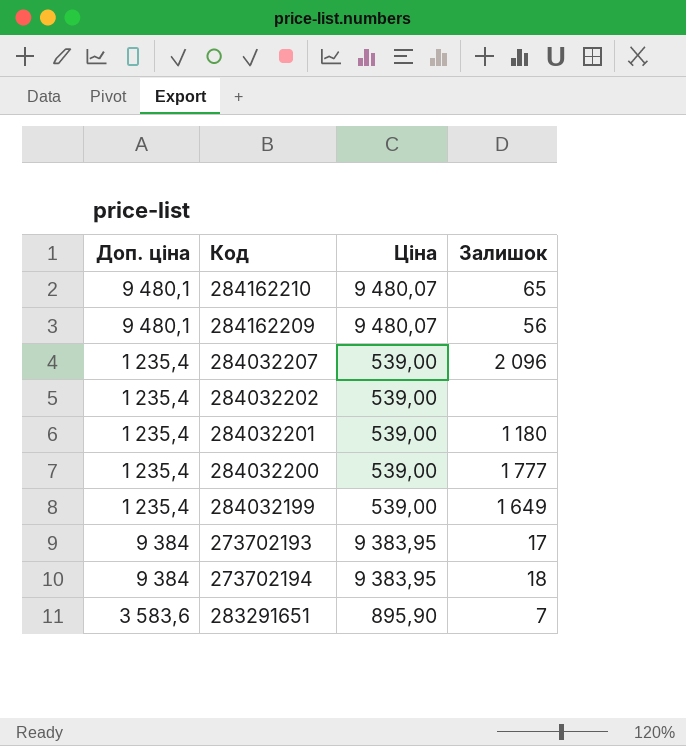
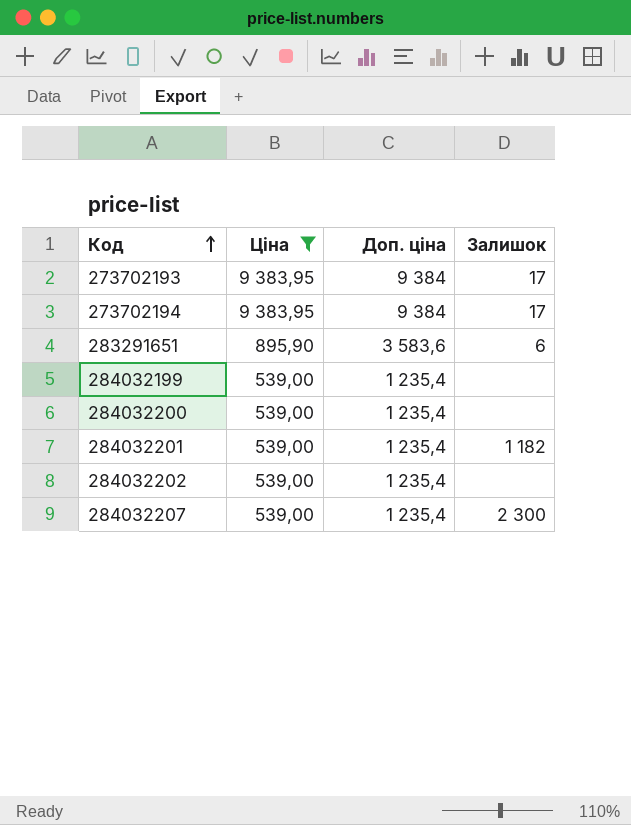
filter: none -> Ціна != 9 480,07
row order: none -> Код ascending
column Доп. ціна | position: 1 -> 3
273702194 | Залишок: 18 -> 17
283291651 | Залишок: 7 -> 6
284032199 | Залишок: 1 649 -> none
284032200 | Залишок: 1 777 -> none
284032201 | Залишок: 1 180 -> 1 182
284032207 | Залишок: 2 096 -> 2 300

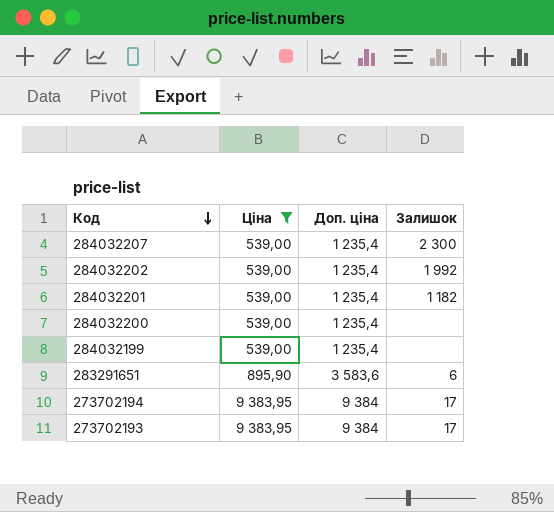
row order: Код ascending -> Код descending
284032202 | Залишок: none -> 1 992

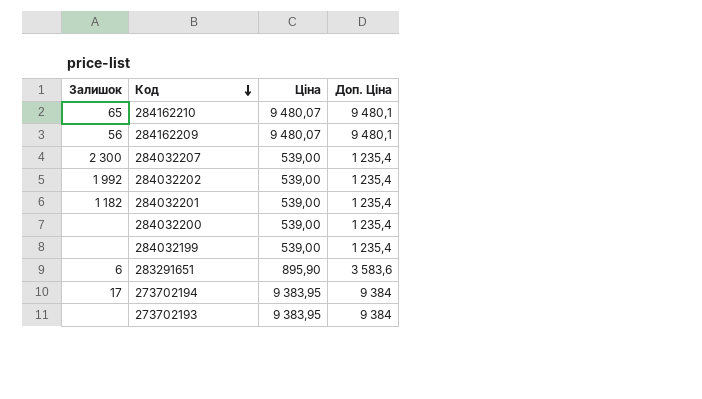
filter: Ціна != 9 480,07 -> none
column Залишок | position: 4 -> 1
column name: Доп. ціна -> Доп. Ціна
273702193 | Залишок: 17 -> none

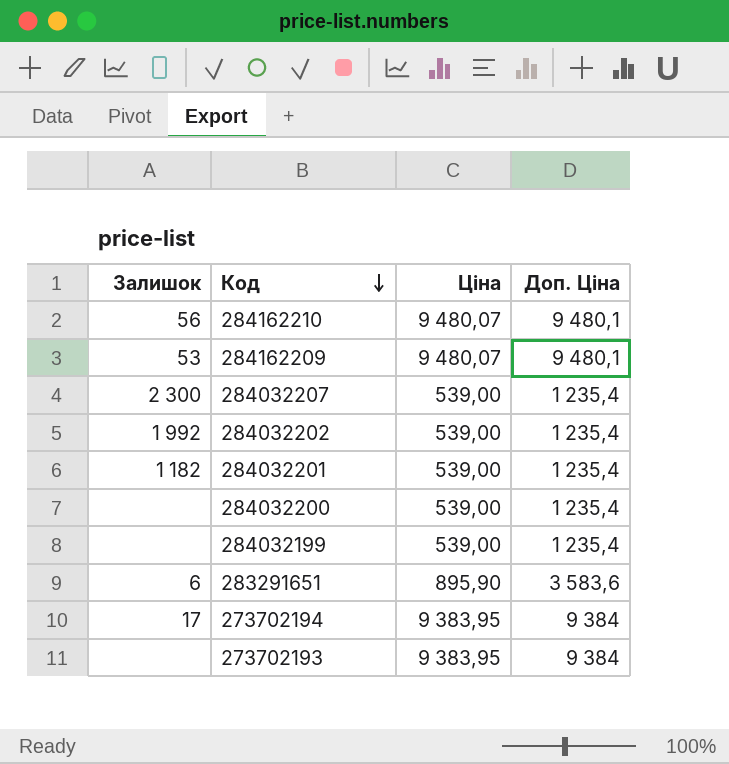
284162210 | Залишок: 65 -> 56
284162209 | Залишок: 56 -> 53

